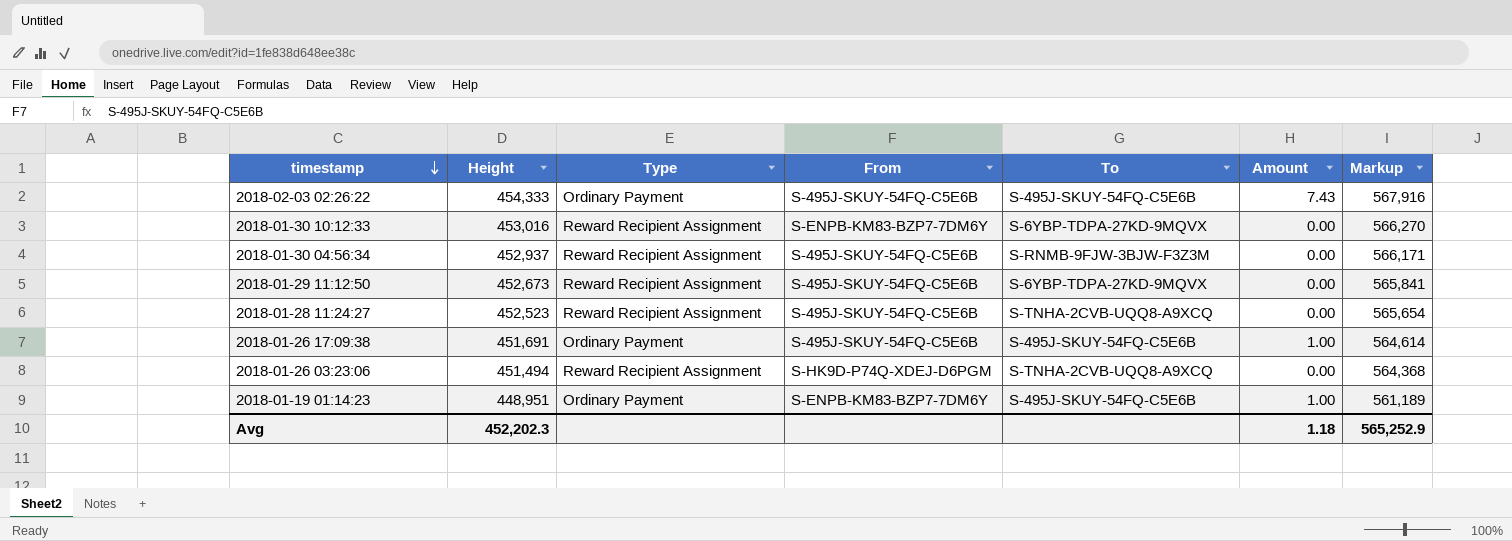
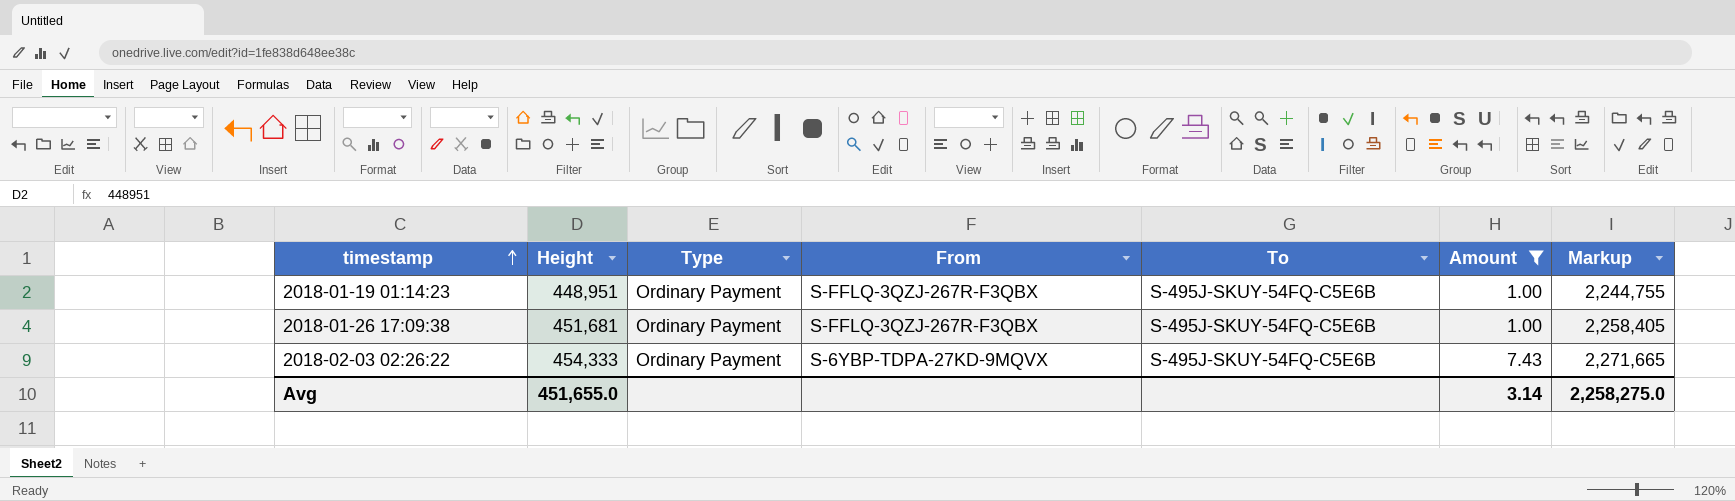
filter: none -> Amount != 0.00
row order: timestamp descending -> timestamp ascending
column Markup | formula: [Height] * 1.25 -> [Height] * 5
2018-01-19 01:14:23 | From: S-ENPB-KM83-BZP7-7DM6Y -> S-FFLQ-3QZJ-267R-F3QBX
2018-01-26 17:09:38 | Height: 451,691 -> 451,681
2018-01-26 17:09:38 | From: S-495J-SKUY-54FQ-C5E6B -> S-FFLQ-3QZJ-267R-F3QBX
2018-02-03 02:26:22 | From: S-495J-SKUY-54FQ-C5E6B -> S-6YBP-TDPA-27KD-9MQVX
Avg | Height: 452,202.3 -> 451,655.0
Avg | Amount: 1.18 -> 3.14
Avg | Markup: 565,252.9 -> 2,258,275.0

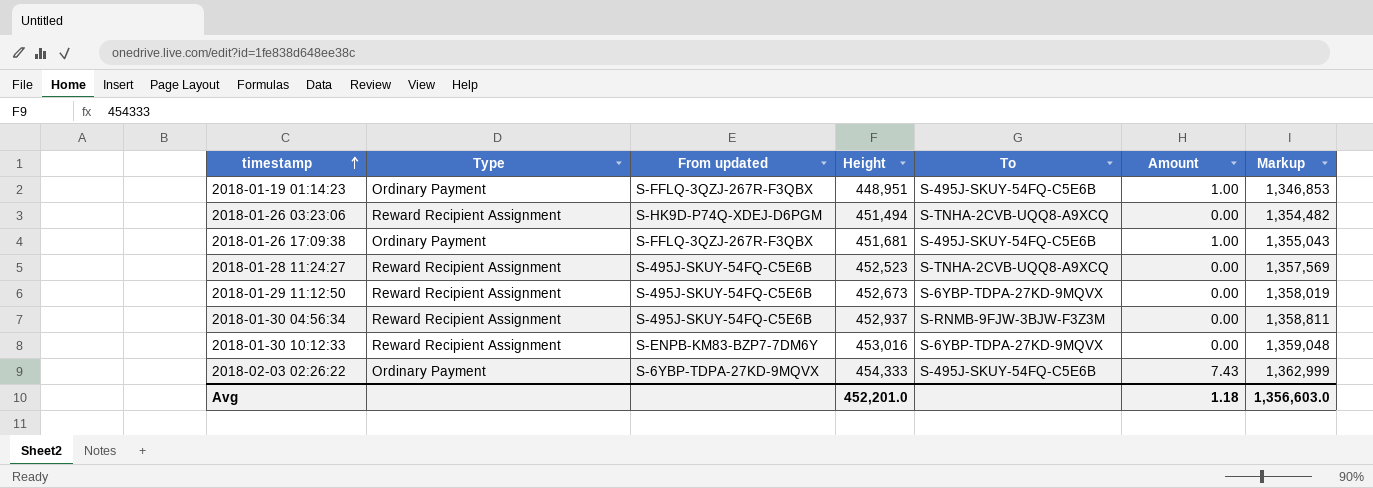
filter: Amount != 0.00 -> none
column name: From -> From updated
column Height | position: 2 -> 4
column Markup | formula: [Height] * 5 -> [Height] * 3
Avg | Height: 451,655.0 -> 452,201.0
Avg | Amount: 3.14 -> 1.18
Avg | Markup: 2,258,275.0 -> 1,356,603.0

